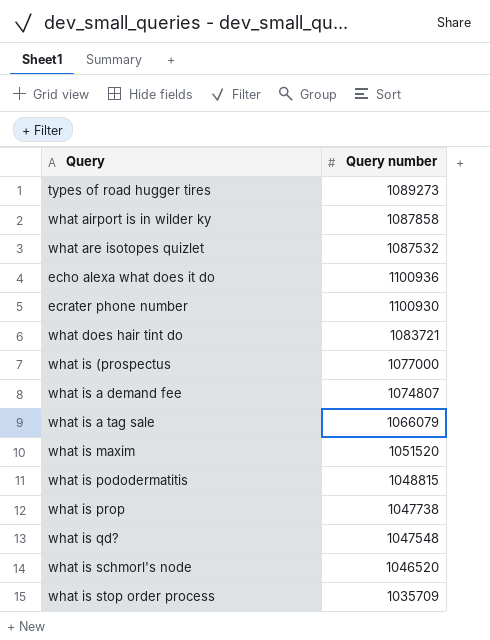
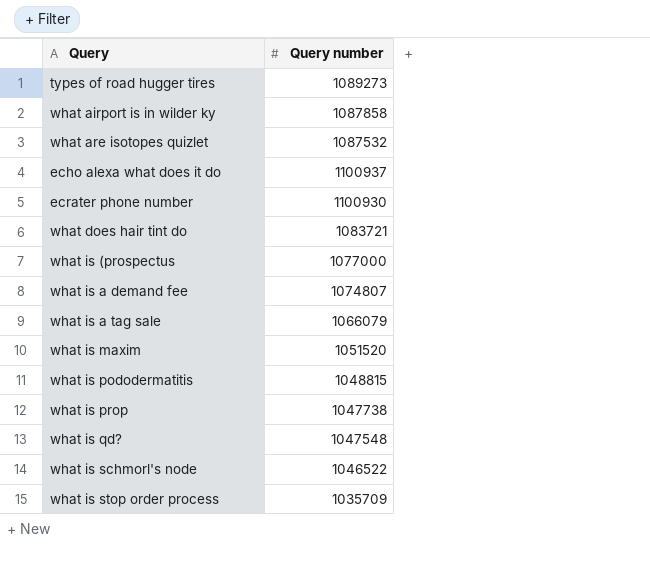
echo alexa what does it do | Query number: 1100936 -> 1100937
what is schmorl's node | Query number: 1046520 -> 1046522

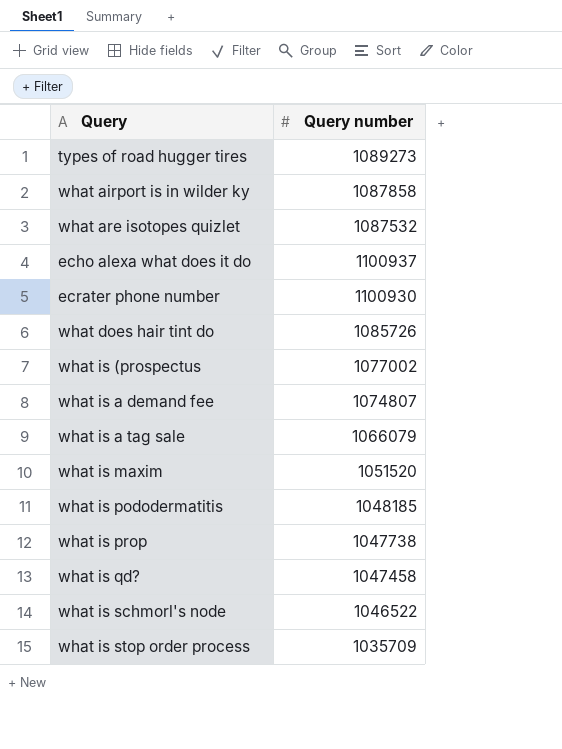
what does hair tint do | Query number: 1083721 -> 1085726
what is (prospectus | Query number: 1077000 -> 1077002
what is pododermatitis | Query number: 1048815 -> 1048185
what is qd? | Query number: 1047548 -> 1047458

